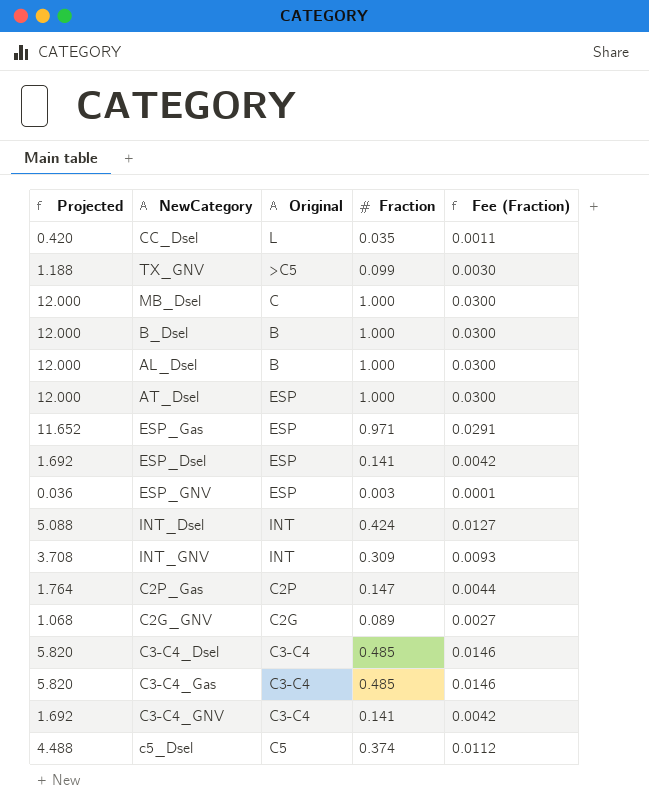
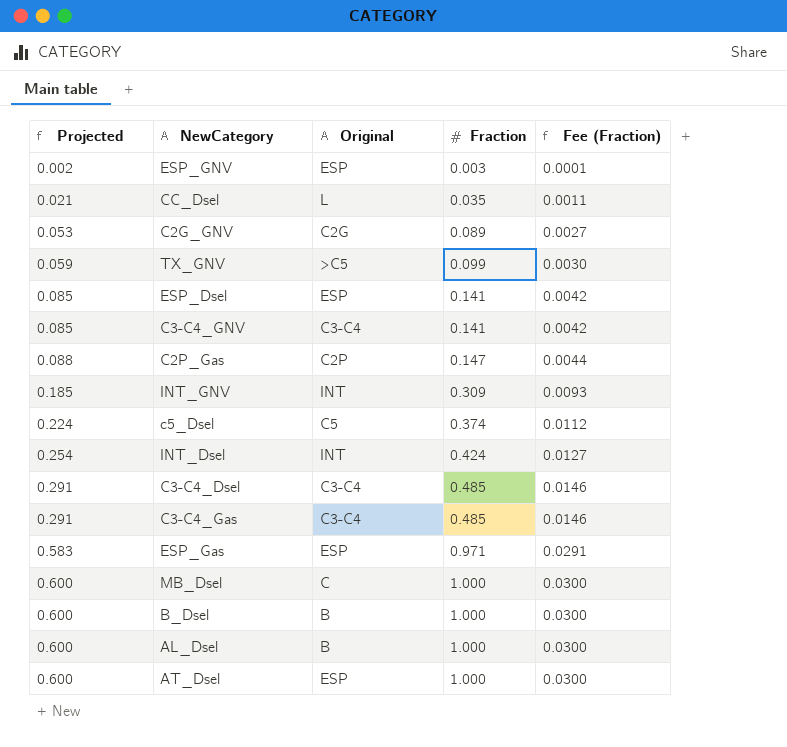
row order: none -> Projected ascending
column Projected | formula: [Fraction] * 12 -> [Fraction] * 0.6

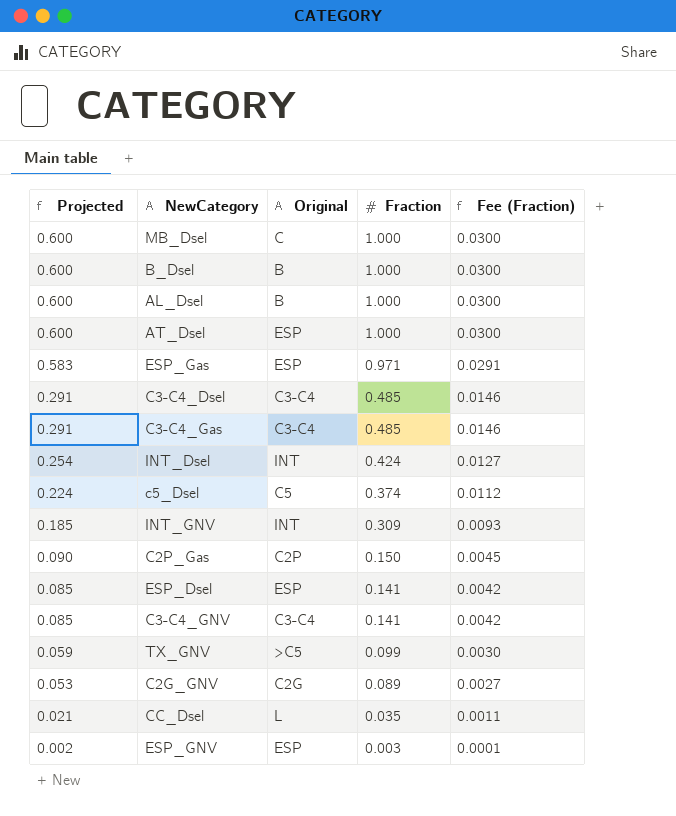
row order: Projected ascending -> Projected descending
C2P_Gas | Projected: 0.088 -> 0.090
C2P_Gas | Fraction: 0.147 -> 0.150
C2P_Gas | Fee (Fraction): 0.0044 -> 0.0045

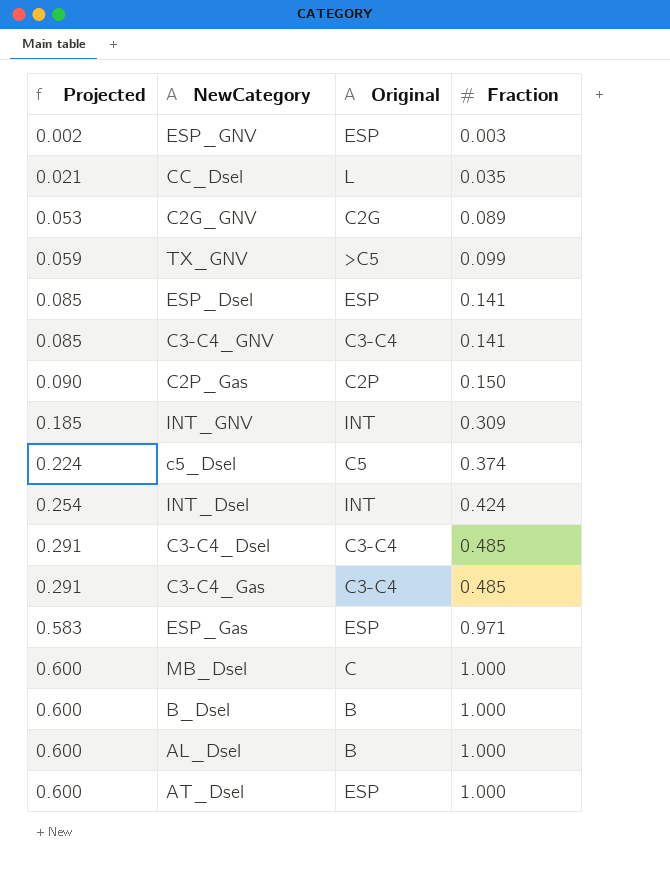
row order: Projected descending -> Projected ascending
column Fee (Fraction) | formula: [Fraction] * 0.03 -> none

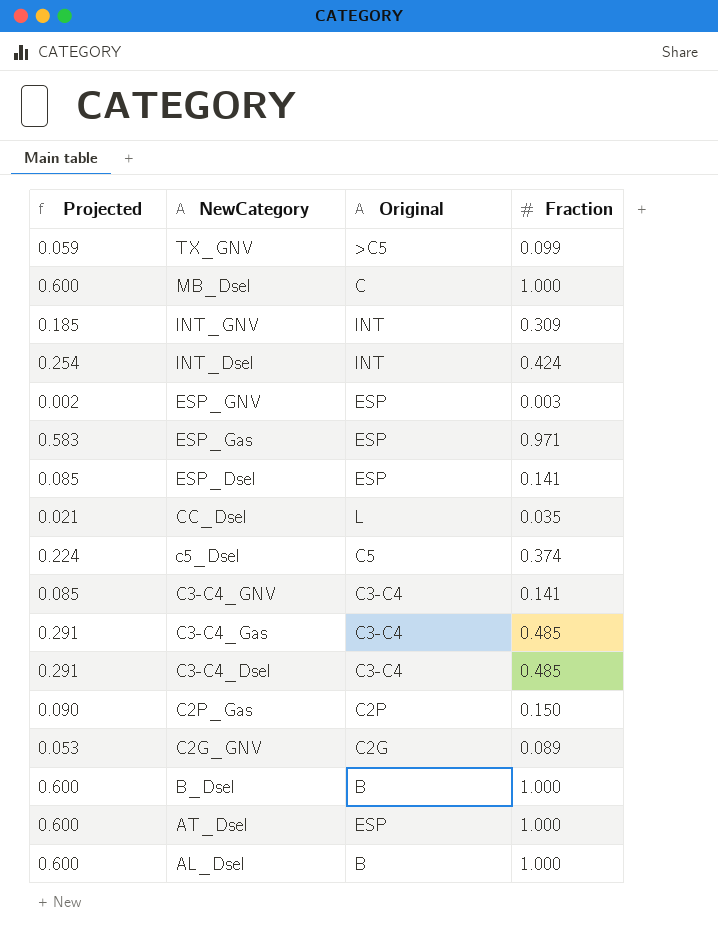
row order: Projected ascending -> NewCategory descending

